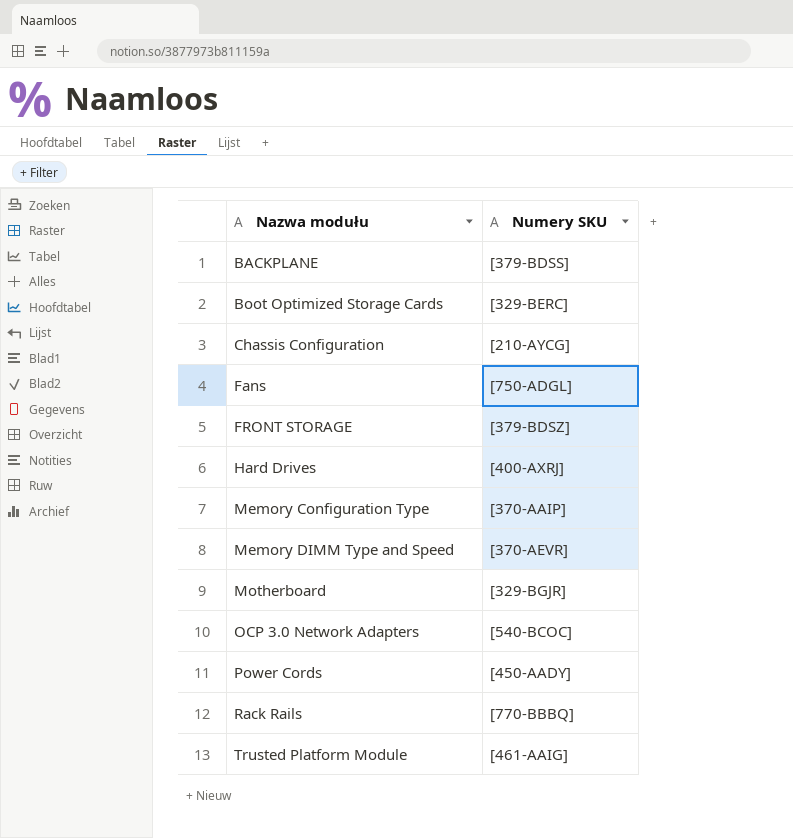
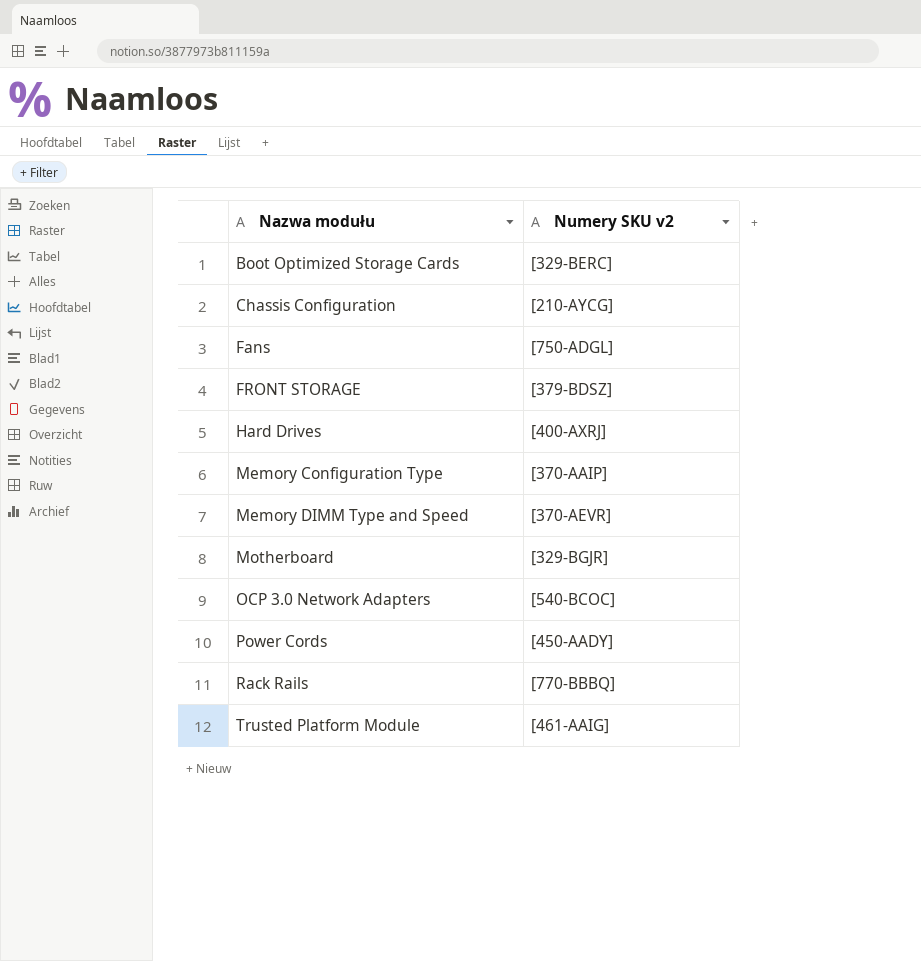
column name: Numery SKU -> Numery SKU v2
row BACKPLANE: [379-BDSS] -> none

